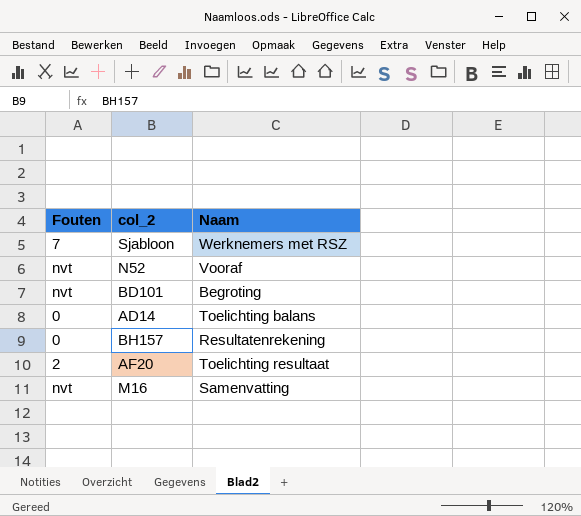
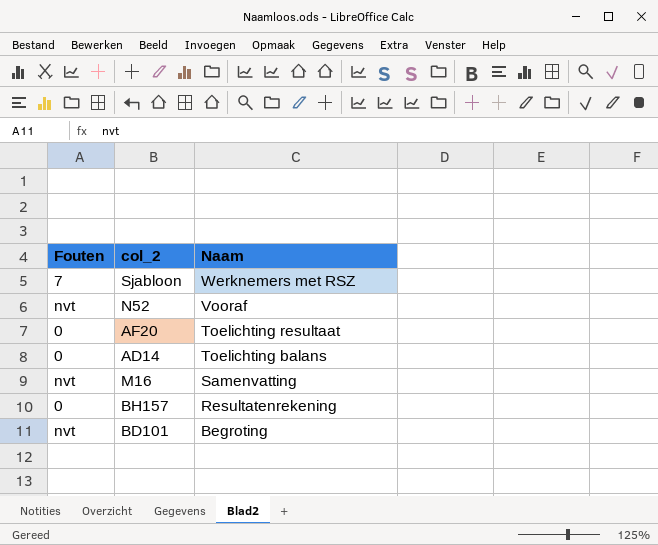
row order: none -> Naam descending
AF20 | Fouten: 2 -> 0

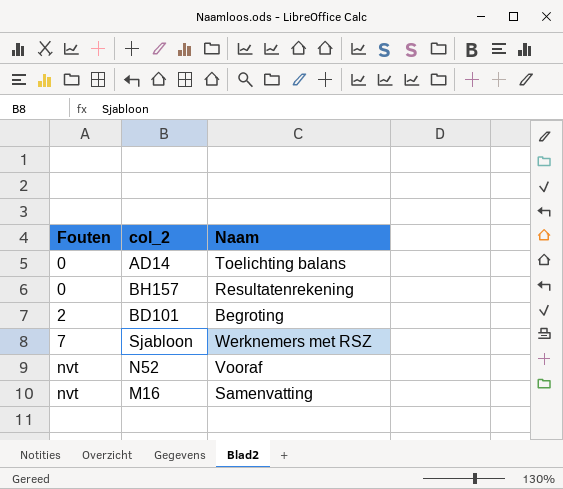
row order: Naam descending -> Fouten ascending
row AF20: 0 | Toelichting resultaat -> none
BD101 | Fouten: nvt -> 2

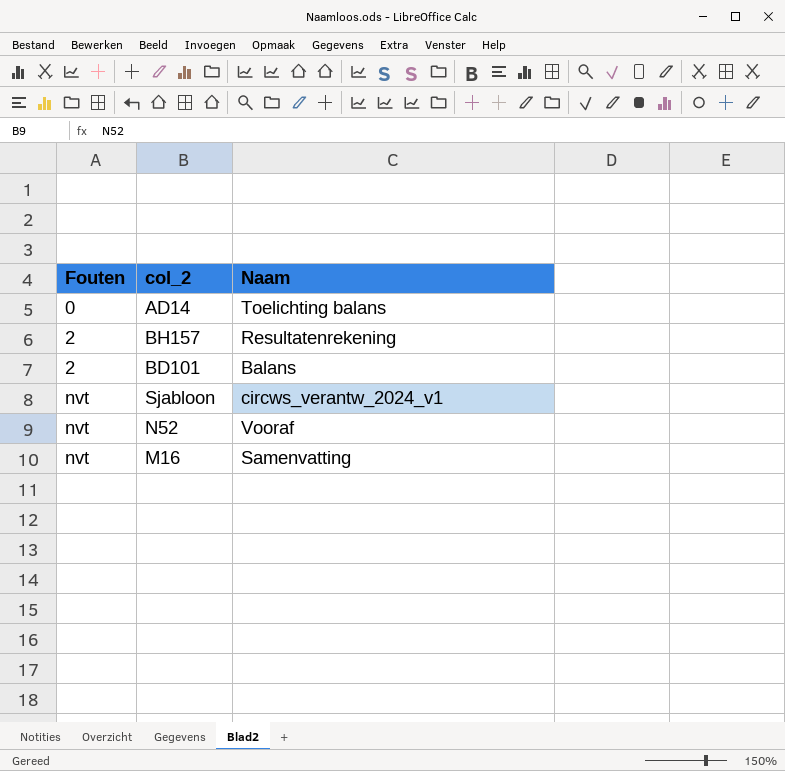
BH157 | Fouten: 0 -> 2
BD101 | Naam: Begroting -> Balans
Sjabloon | Fouten: 7 -> nvt
Sjabloon | Naam: Werknemers met RSZ -> circws_verantw_2024_v1

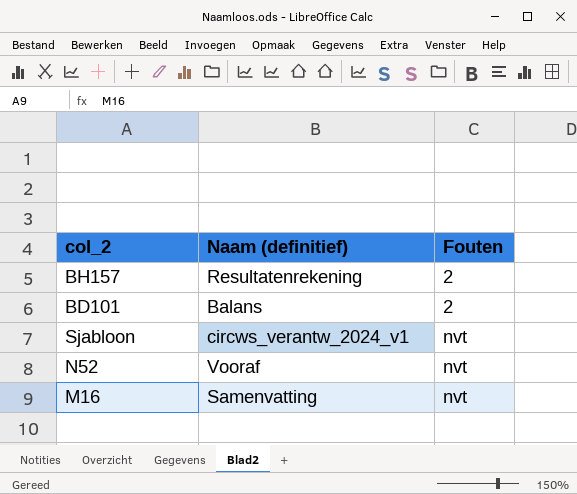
column name: Naam -> Naam (definitief)
column Fouten | position: 1 -> 3
row AD14: 0 | Toelichting balans -> none

